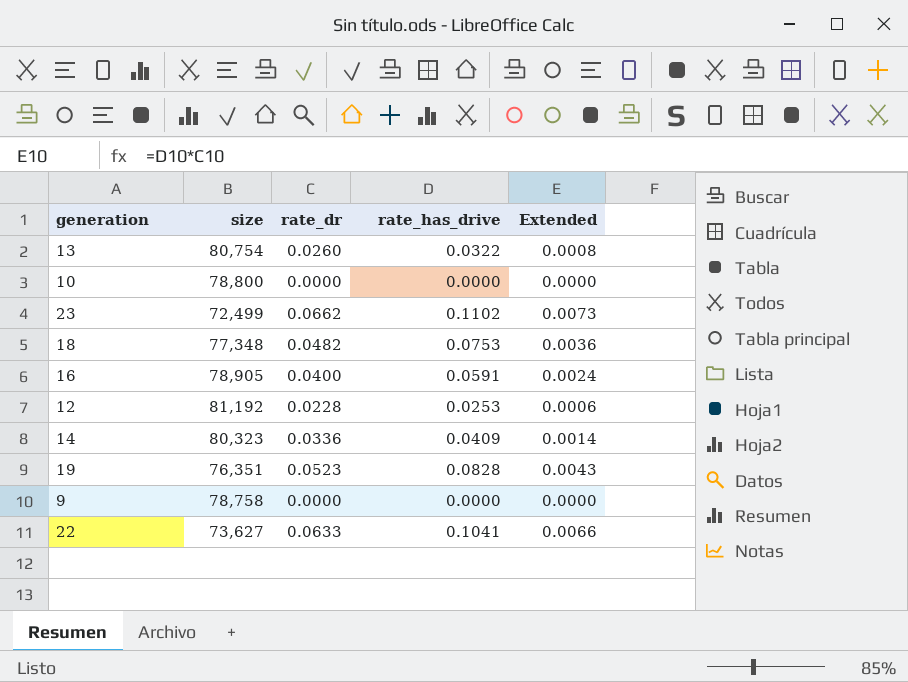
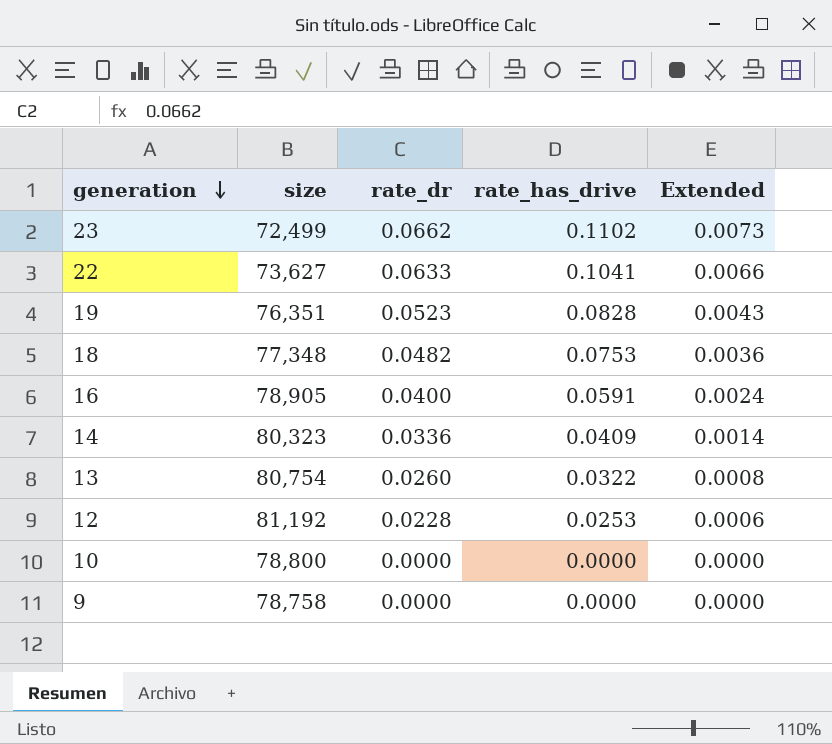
row order: none -> generation descending

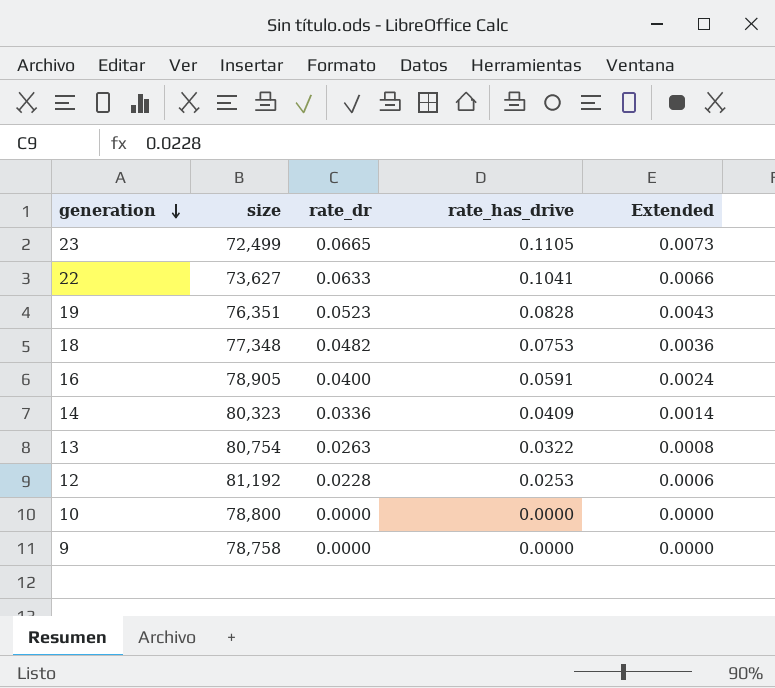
23 | rate_dr: 0.0662 -> 0.0665
23 | rate_has_drive: 0.1102 -> 0.1105
13 | rate_dr: 0.0260 -> 0.0263

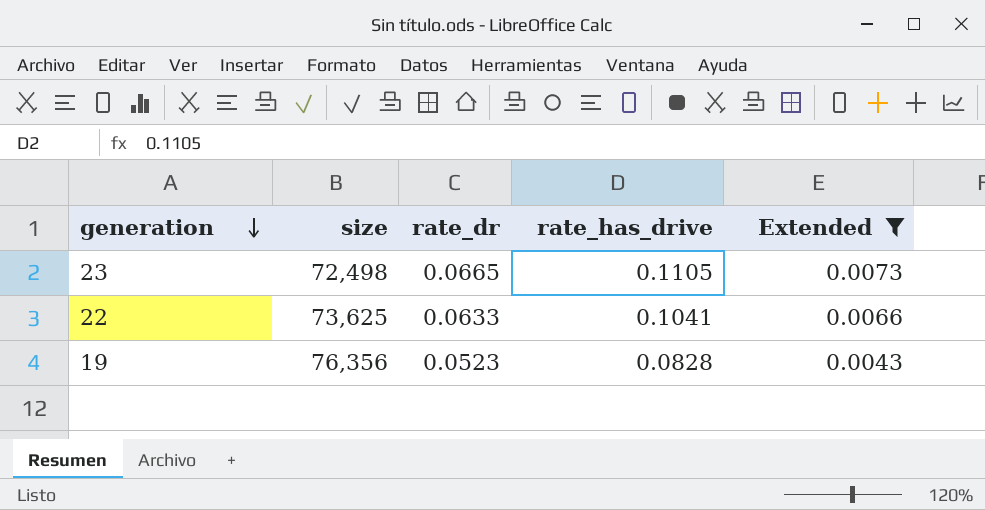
filter: none -> Extended >= 0.0043
23 | size: 72,499 -> 72,498
22 | size: 73,627 -> 73,625
19 | size: 76,351 -> 76,356

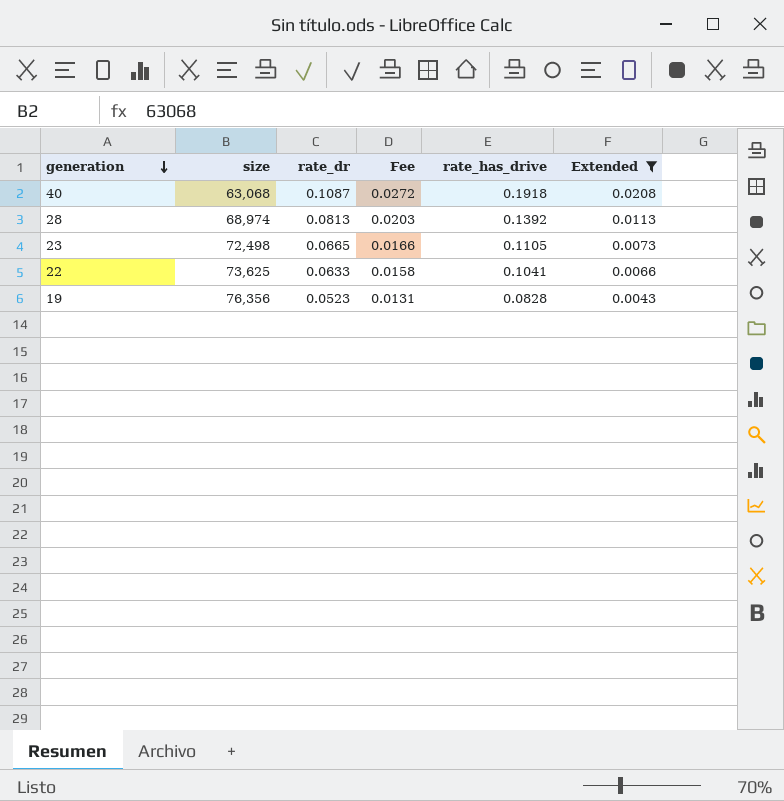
column Fee | formula: none -> [rate_dr] * 0.25
row 40: none -> 63,068 | 0.1087 | 0.0272 | 0.1918 | 0.0208
row 28: none -> 68,974 | 0.0813 | 0.0203 | 0.1392 | 0.0113

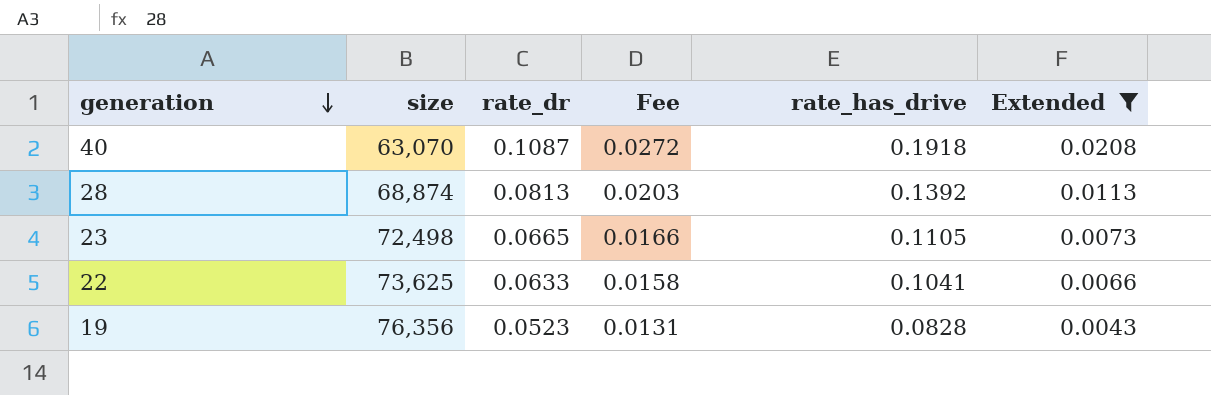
40 | size: 63,068 -> 63,070
28 | size: 68,974 -> 68,874

